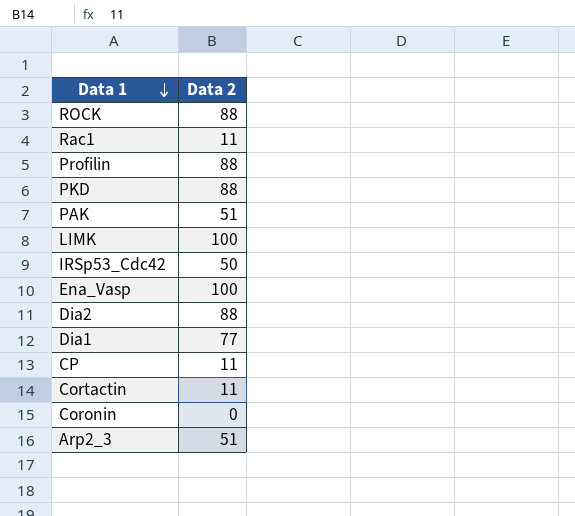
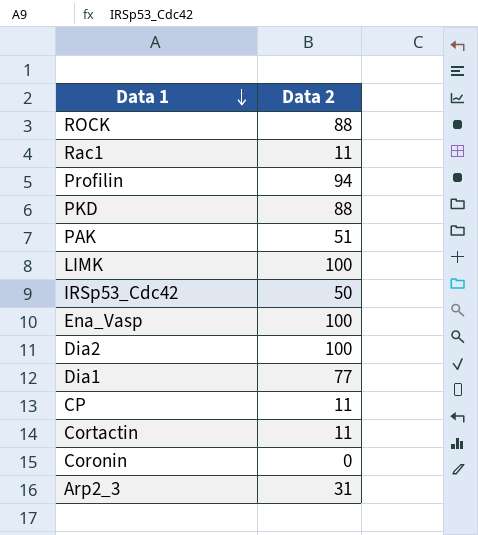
Profilin | Data 2: 88 -> 94
Dia2 | Data 2: 88 -> 100
Arp2_3 | Data 2: 51 -> 31

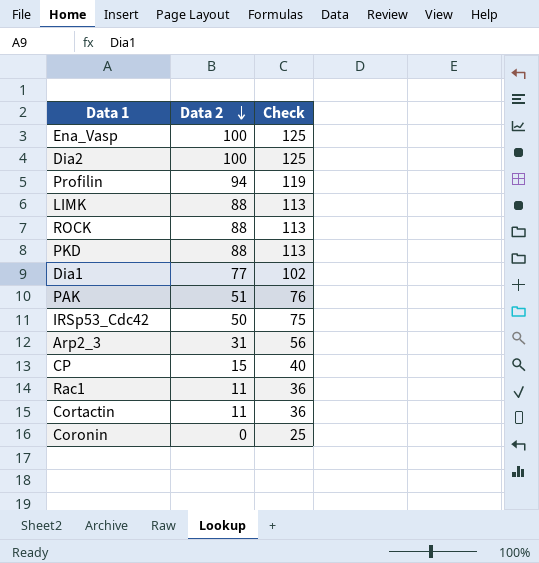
row order: Data 1 descending -> Data 2 descending
column Check | formula: none -> [Data 2] + 25
LIMK | Data 2: 100 -> 88
CP | Data 2: 11 -> 15

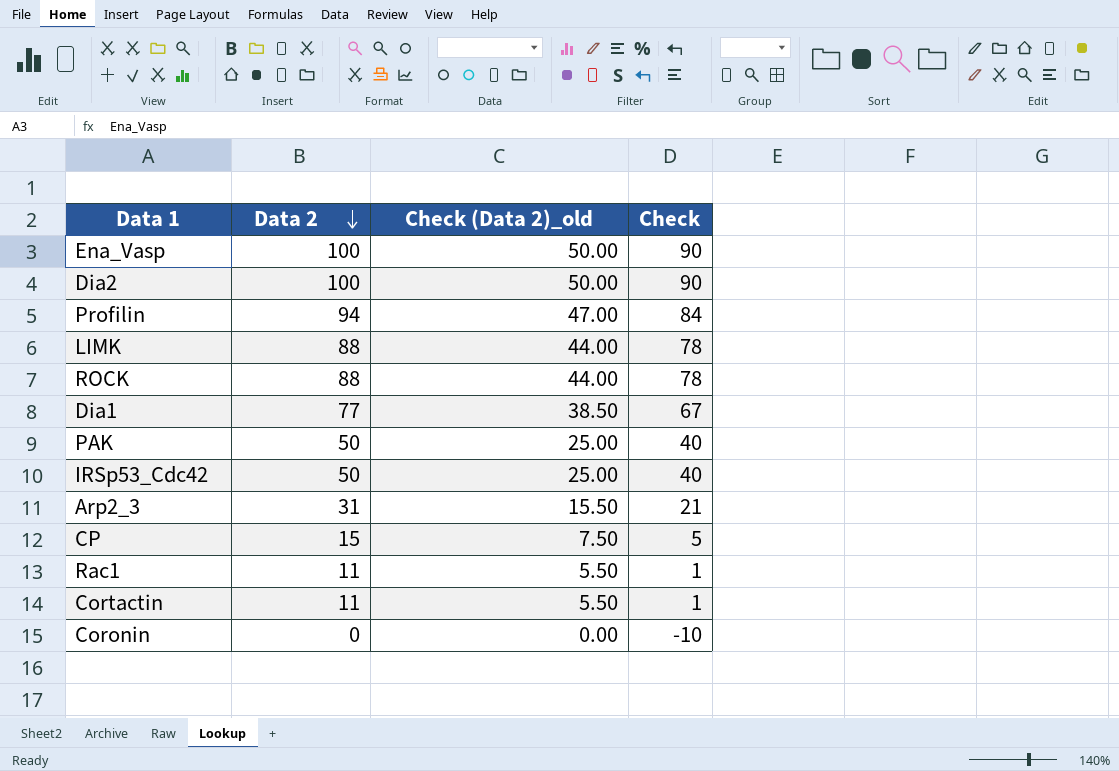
column Check (Data 2)_old | formula: none -> [Data 2] * 0.5
column Check | formula: [Data 2] + 25 -> [Data 2] - 10
row PKD: 88 | 113 -> none
PAK | Data 2: 51 -> 50

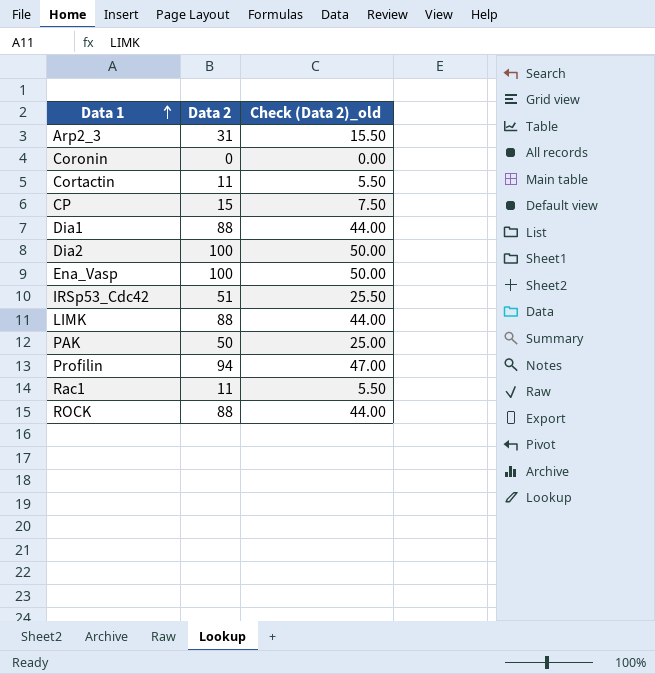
row order: Data 2 descending -> Data 1 ascending
column Check | formula: [Data 2] - 10 -> none
Dia1 | Data 2: 77 -> 88
Dia1 | Check (Data 2)_old: 38.50 -> 44.00
IRSp53_Cdc42 | Data 2: 50 -> 51
IRSp53_Cdc42 | Check (Data 2)_old: 25.00 -> 25.50

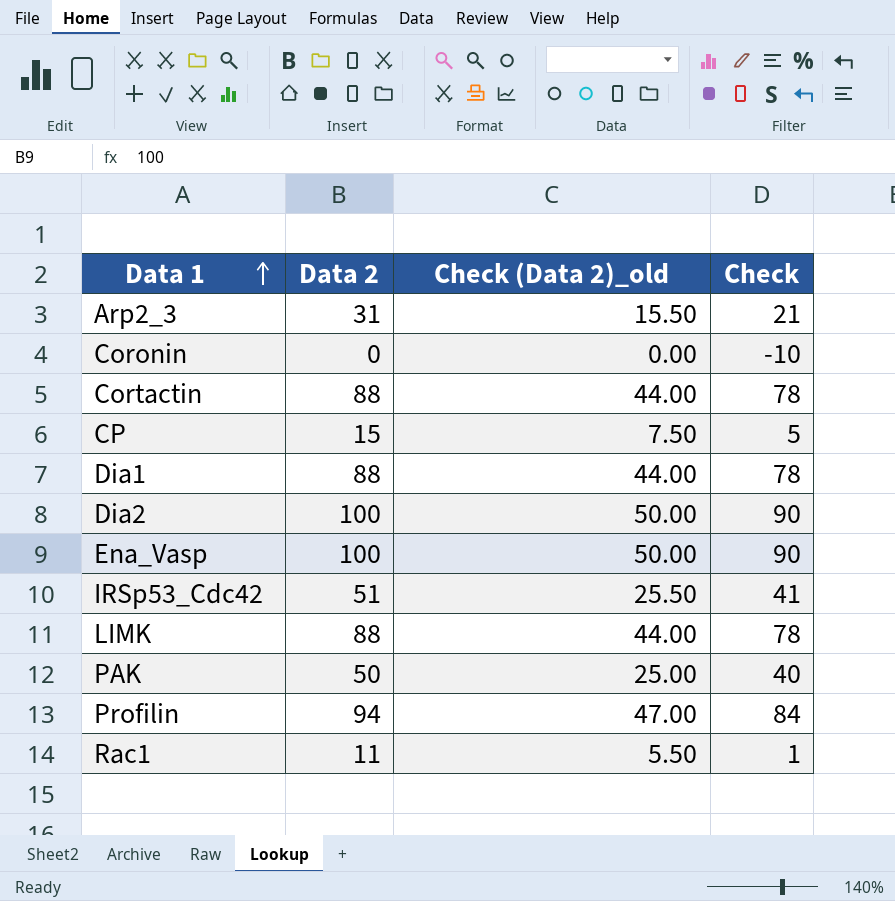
column Check | formula: none -> [Data 2] - 10
row ROCK: 88 | 44.00 -> none
Cortactin | Data 2: 11 -> 88
Cortactin | Check (Data 2)_old: 5.50 -> 44.00

